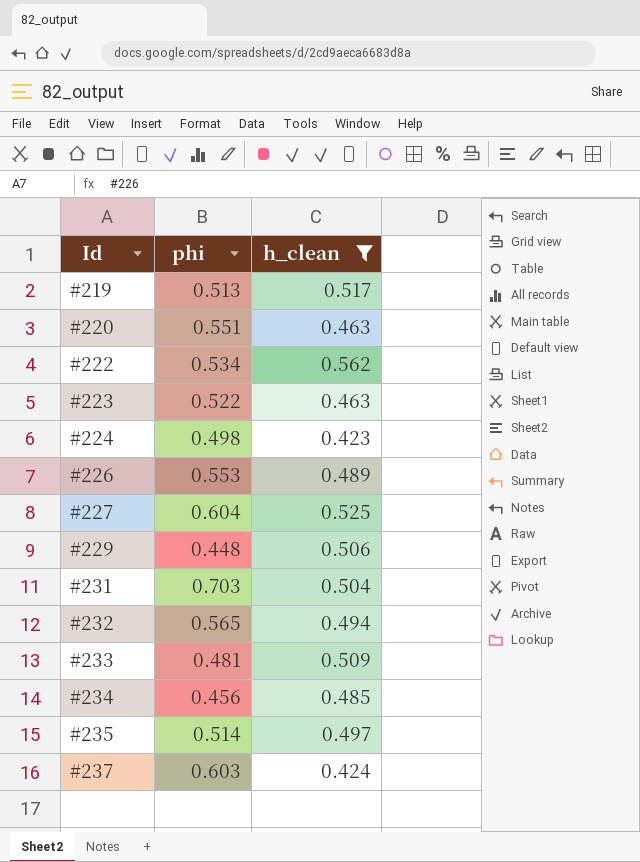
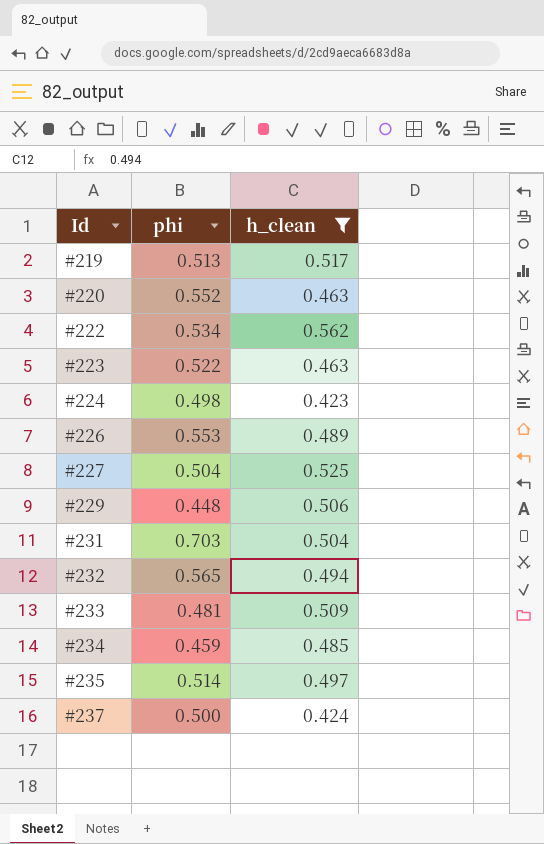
#220 | phi: 0.551 -> 0.552
#227 | phi: 0.604 -> 0.504
#234 | phi: 0.456 -> 0.459
#237 | phi: 0.603 -> 0.500

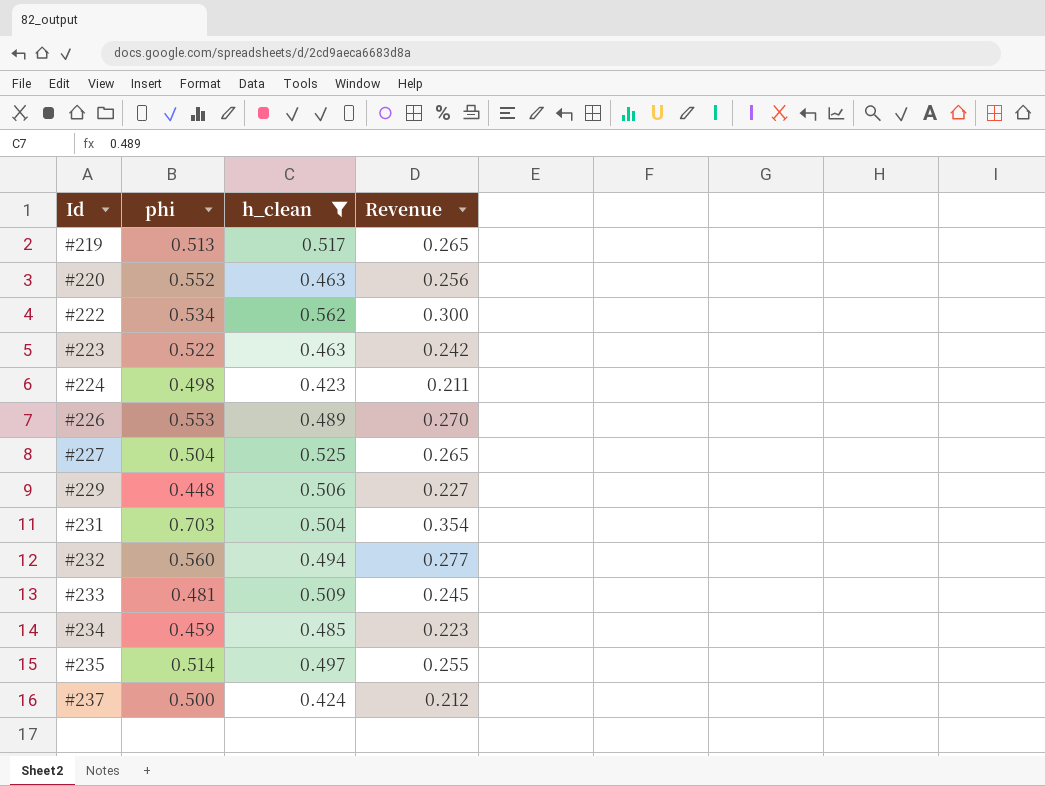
column Revenue | formula: none -> [phi] * [h_clean]
#232 | phi: 0.565 -> 0.560

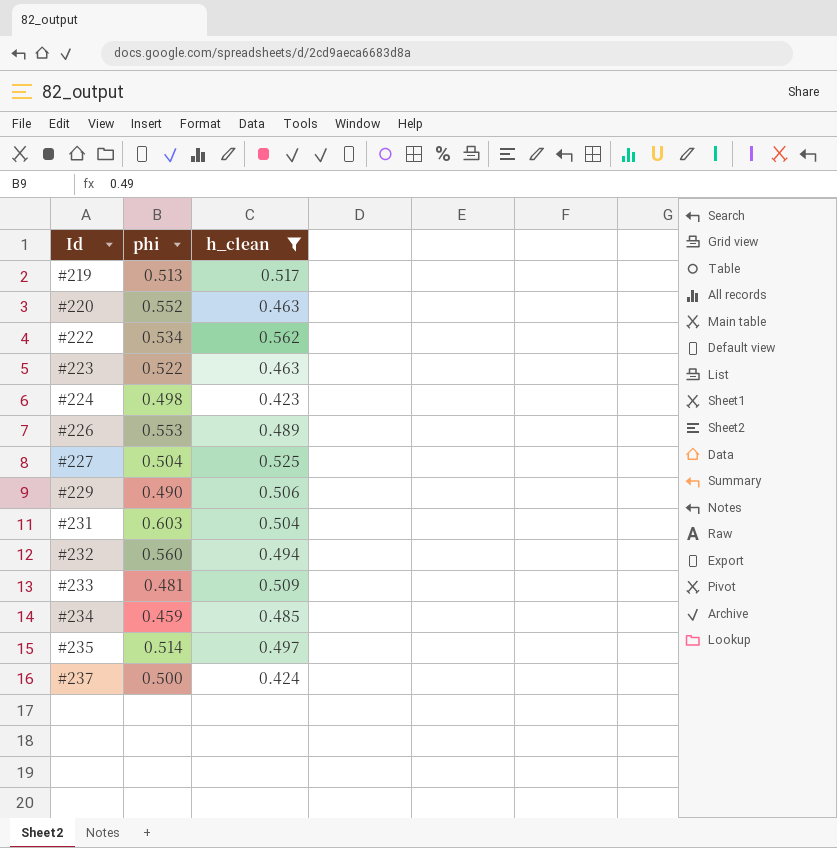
column Revenue | formula: [phi] * [h_clean] -> none
#229 | phi: 0.448 -> 0.490
#231 | phi: 0.703 -> 0.603

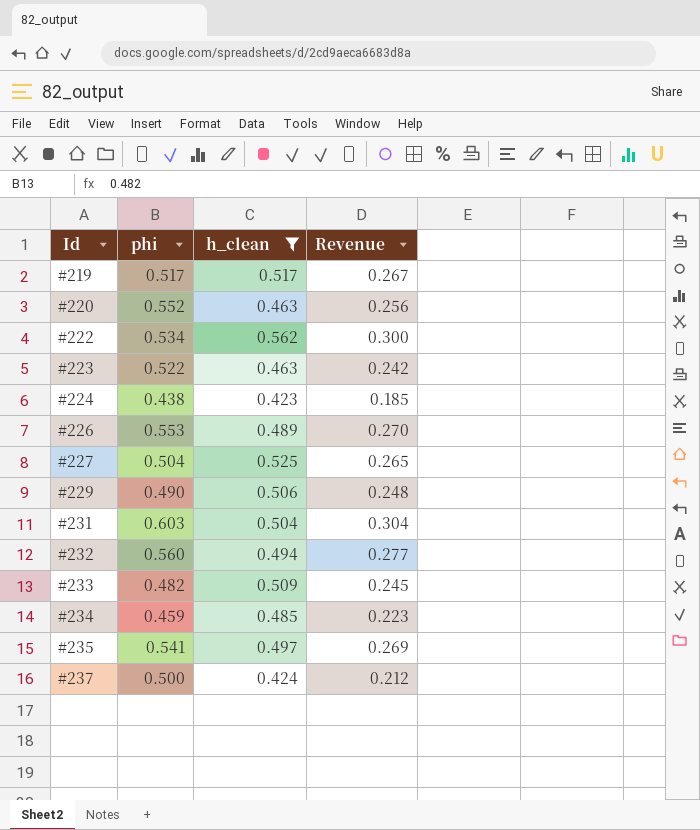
column Revenue | formula: none -> [phi] * [h_clean]
#219 | phi: 0.513 -> 0.517
#224 | phi: 0.498 -> 0.438
#233 | phi: 0.481 -> 0.482
#235 | phi: 0.514 -> 0.541

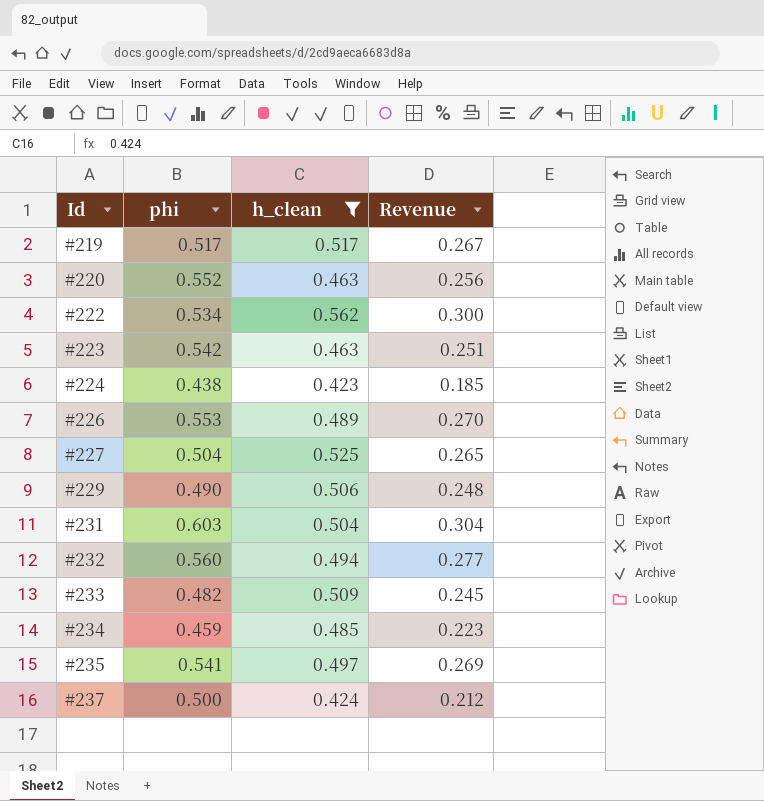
#223 | phi: 0.522 -> 0.542
#223 | Revenue: 0.242 -> 0.251

